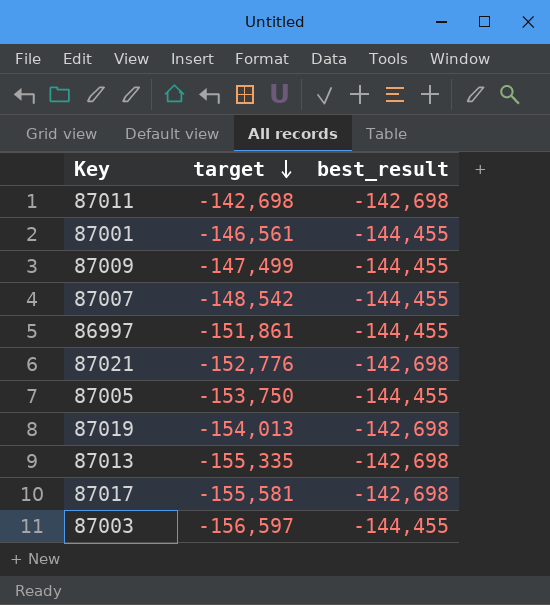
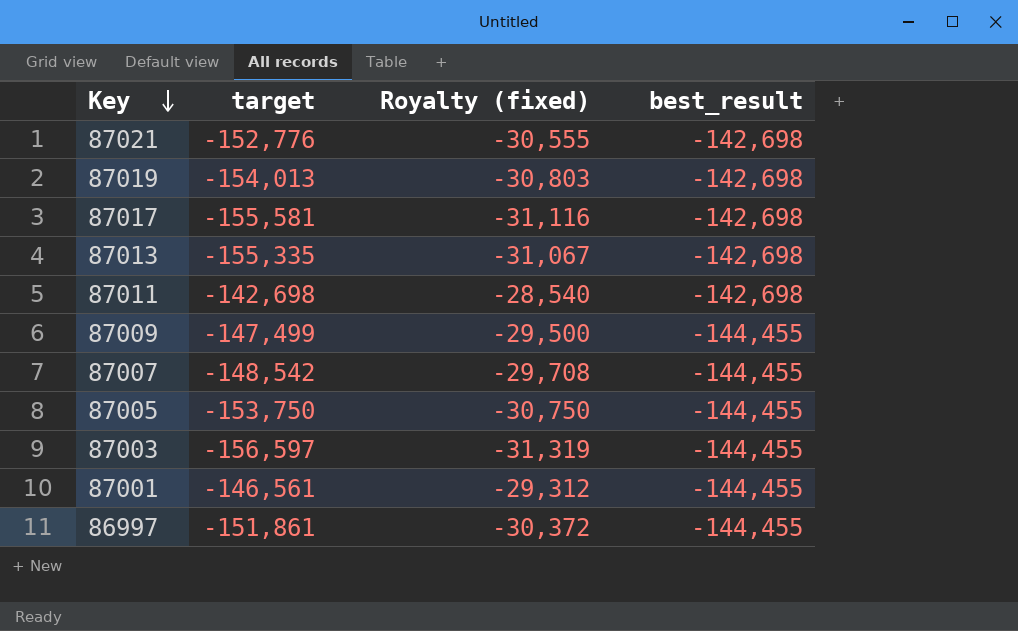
row order: target descending -> Key descending
column Royalty (fixed) | formula: none -> [target] * 0.2

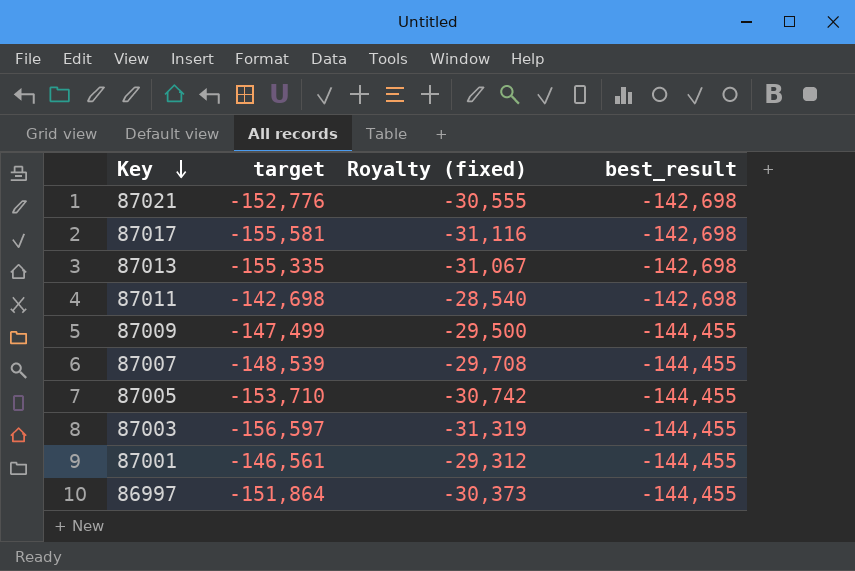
row 87019: -154,013 | -30,803 | -142,698 -> none
87007 | target: -148,542 -> -148,539
87005 | target: -153,750 -> -153,710
87005 | Royalty (fixed): -30,750 -> -30,742
86997 | target: -151,861 -> -151,864
86997 | Royalty (fixed): -30,372 -> -30,373

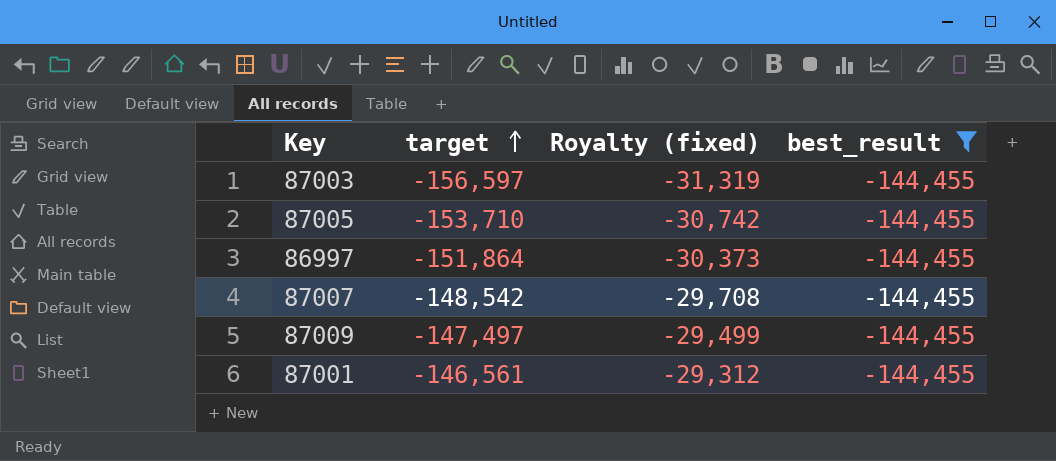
filter: none -> best_result = -144,455
row order: Key descending -> target ascending
87007 | target: -148,539 -> -148,542
87009 | target: -147,499 -> -147,497
87009 | Royalty (fixed): -29,500 -> -29,499

